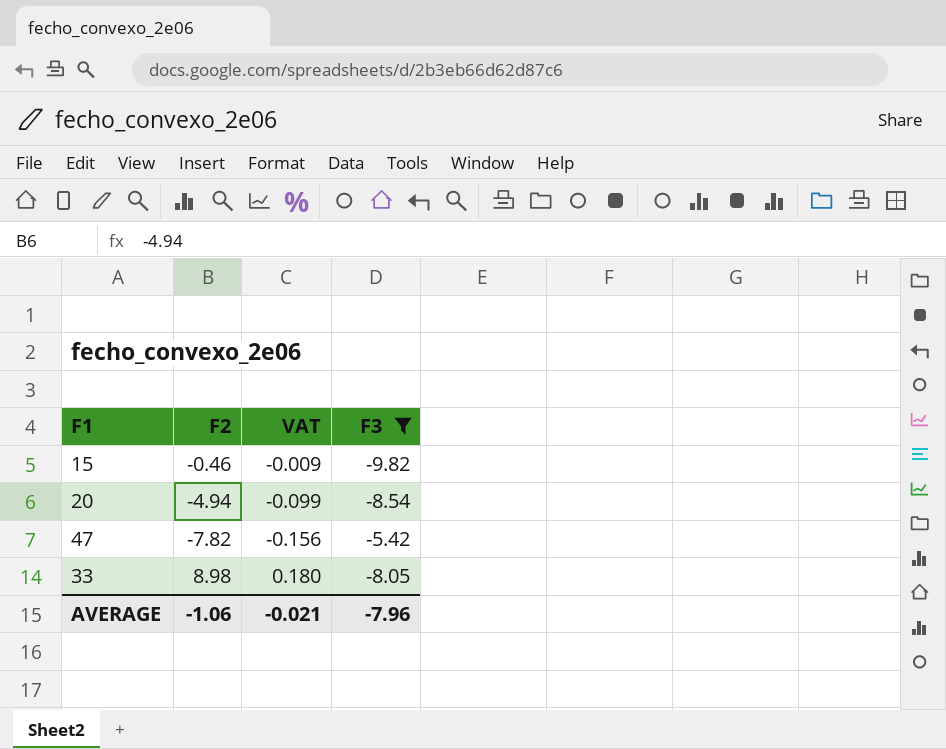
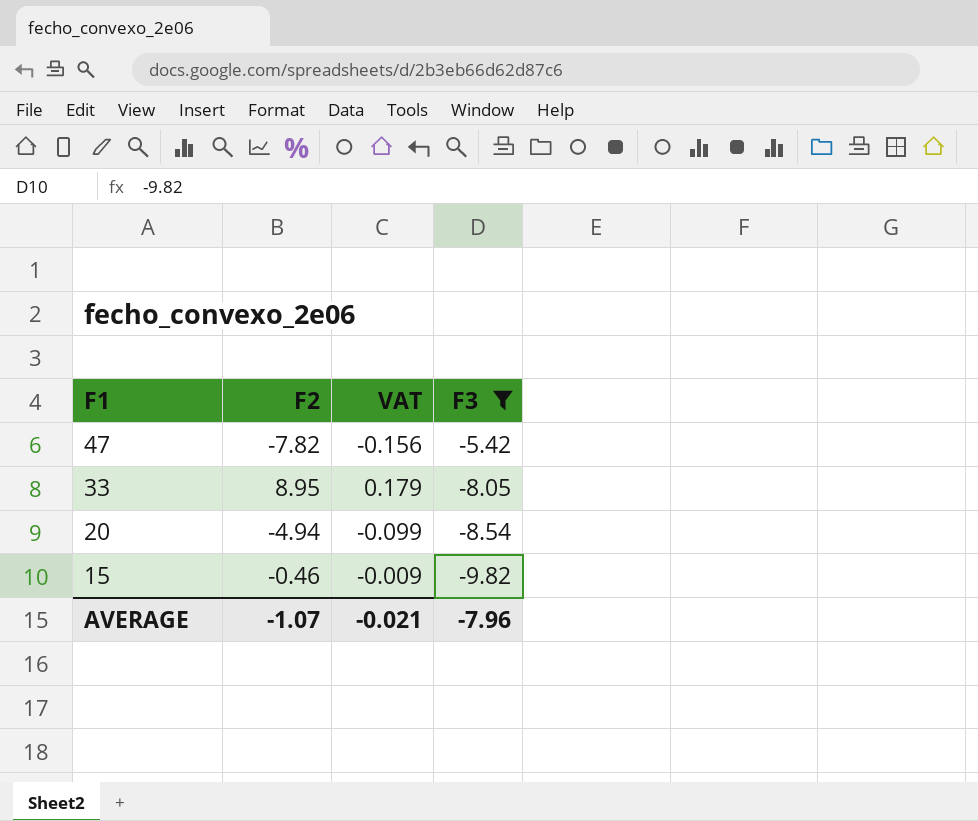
row order: none -> F1 descending
33 | F2: 8.98 -> 8.95
33 | VAT: 0.180 -> 0.179
AVERAGE | F2: -1.06 -> -1.07

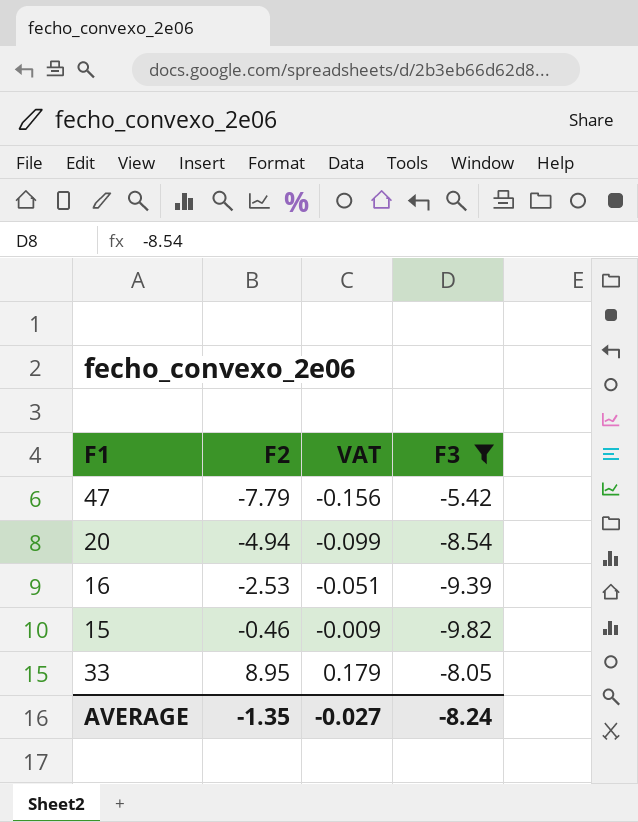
row order: F1 descending -> F2 ascending
47 | F2: -7.82 -> -7.79
row 16: none -> -2.53 | -0.051 | -9.39
AVERAGE | F2: -1.07 -> -1.35
AVERAGE | VAT: -0.021 -> -0.027
AVERAGE | F3: -7.96 -> -8.24

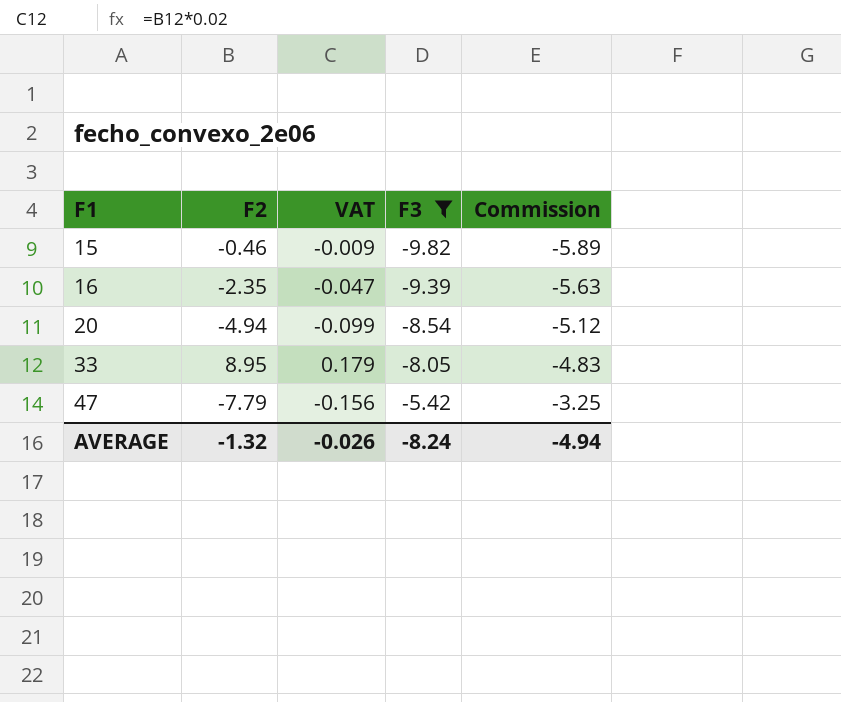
row order: F2 ascending -> F1 ascending
column Commission | formula: none -> [F3] * 0.6
16 | F2: -2.53 -> -2.35
16 | VAT: -0.051 -> -0.047
AVERAGE | F2: -1.35 -> -1.32
AVERAGE | VAT: -0.027 -> -0.026

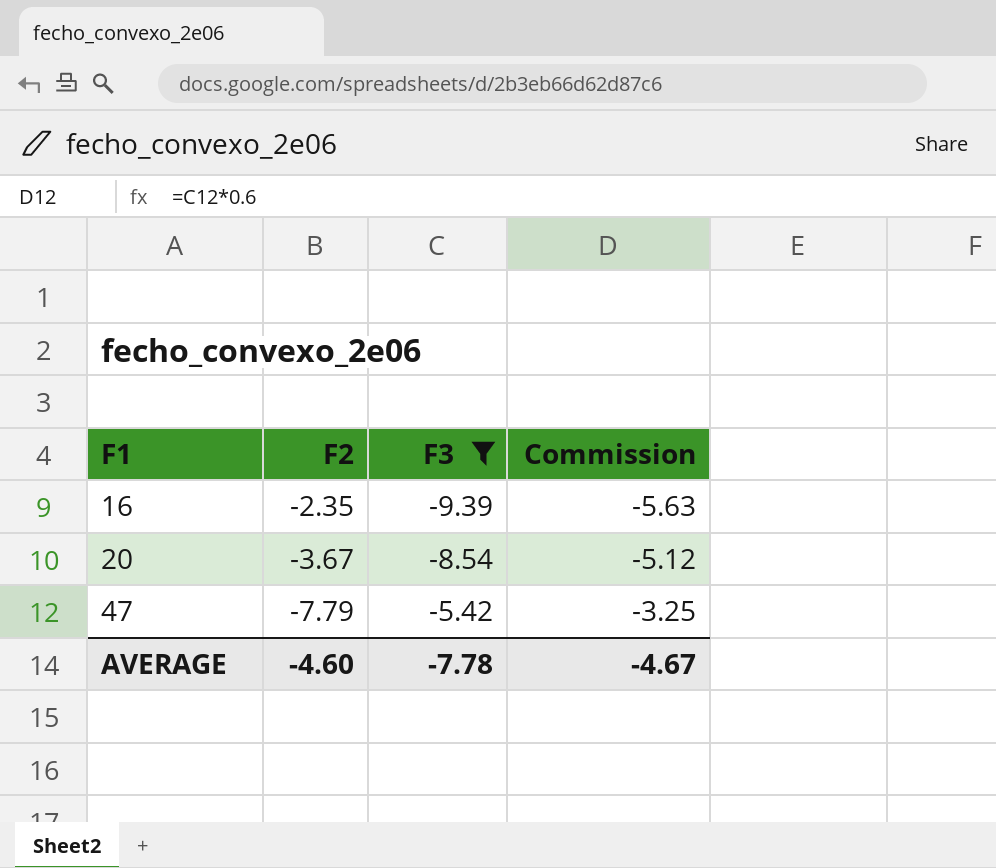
column VAT | formula: [F2] * 0.02 -> none
row 15: -0.46 | -0.009 | -9.82 | -5.89 -> none
row 33: 8.95 | 0.179 | -8.05 | -4.83 -> none
20 | F2: -4.94 -> -3.67
AVERAGE | F2: -1.32 -> -4.60
AVERAGE | F3: -8.24 -> -7.78
AVERAGE | Commission: -4.94 -> -4.67

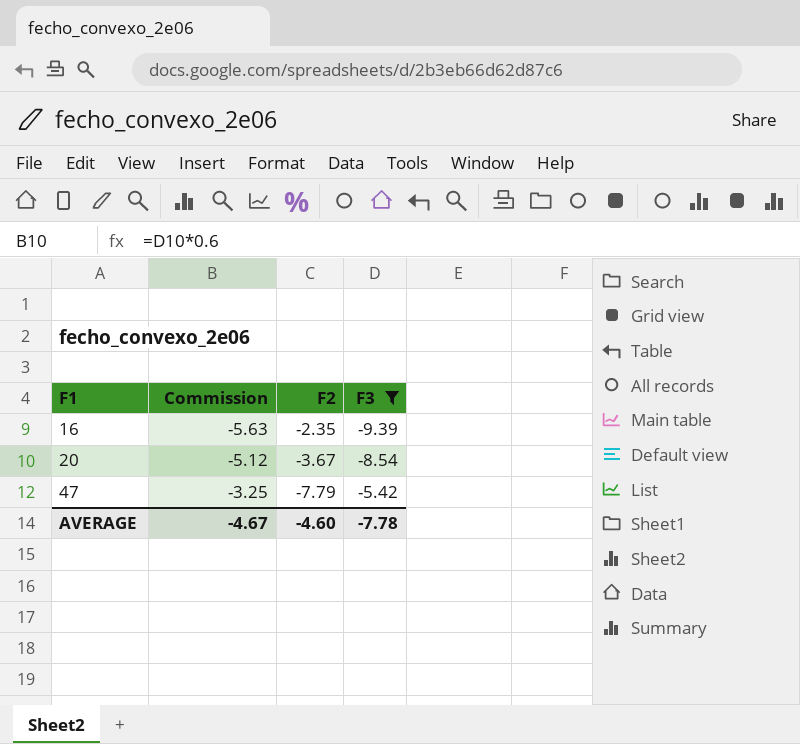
column Commission | position: 4 -> 2

